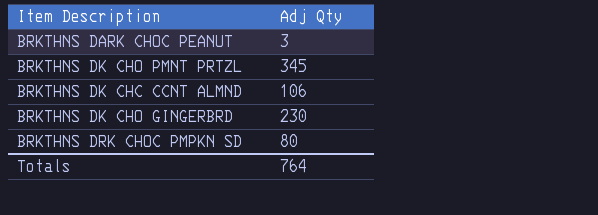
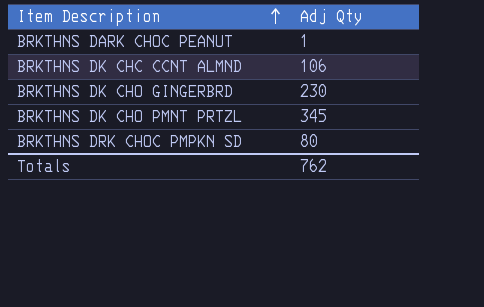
row order: none -> Item Description ascending
BRKTHNS DARK CHOC PEANUT | Adj Qty: 3 -> 1
Totals | Adj Qty: 764 -> 762

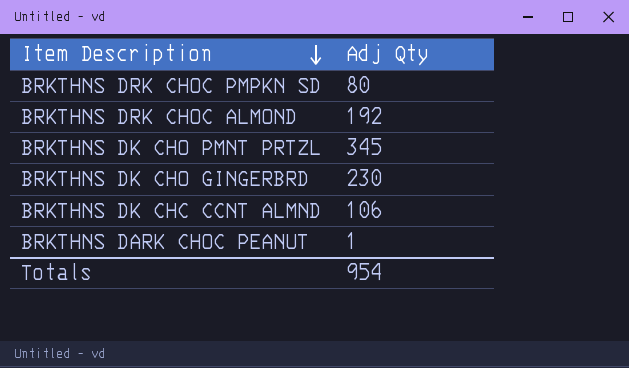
row order: Item Description ascending -> Item Description descending
row BRKTHNS DRK CHOC ALMOND: none -> 192
Totals | Adj Qty: 762 -> 954

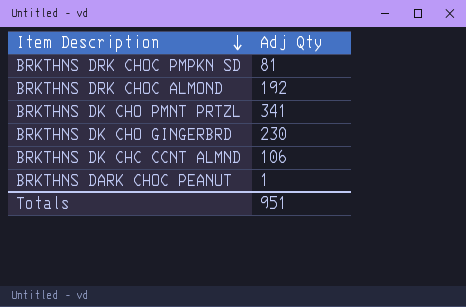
BRKTHNS DRK CHOC PMPKN SD | Adj Qty: 80 -> 81
BRKTHNS DK CHO PMNT PRTZL | Adj Qty: 345 -> 341
Totals | Adj Qty: 954 -> 951

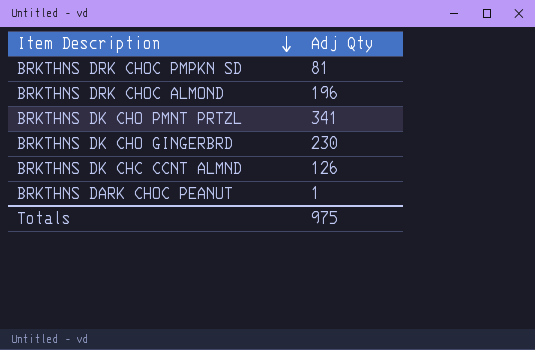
BRKTHNS DRK CHOC ALMOND | Adj Qty: 192 -> 196
BRKTHNS DK CHC CCNT ALMND | Adj Qty: 106 -> 126
Totals | Adj Qty: 951 -> 975

